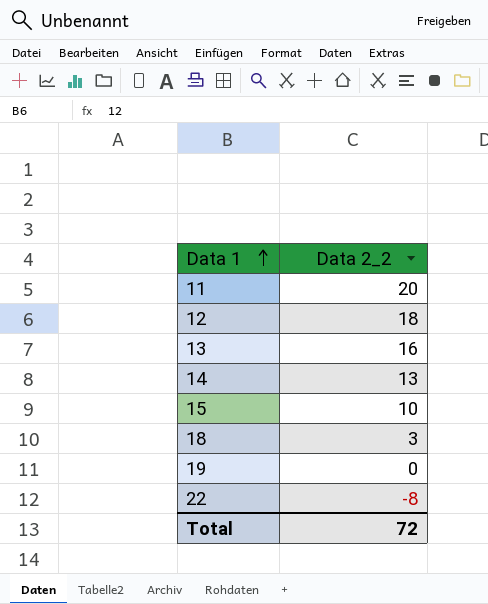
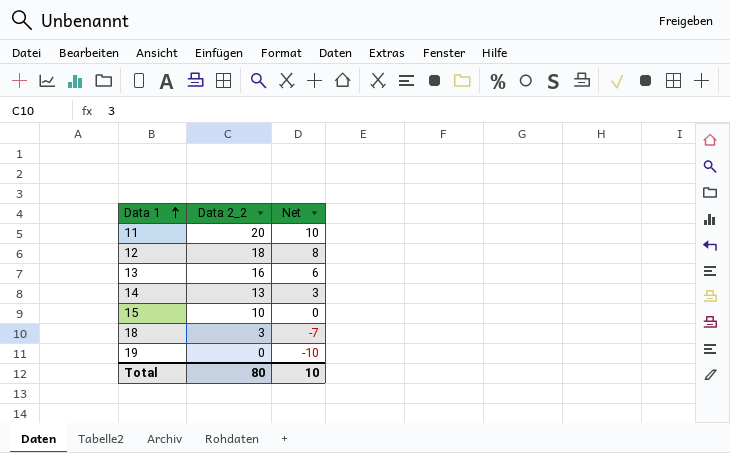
column Net | formula: none -> [Data 2_2] - 10
row 22: -8 -> none
Total | Data 2_2: 72 -> 80

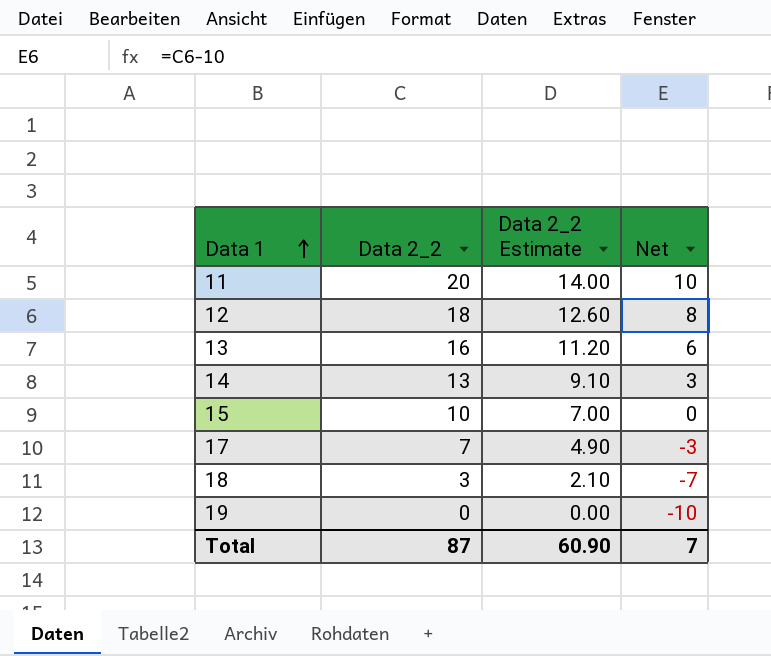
column Data 2_2 Estimate | formula: none -> [Data 2_2] * 0.7
row 17: none -> 7 | 4.90 | -3
Total | Data 2_2: 80 -> 87
Total | Net: 10 -> 7

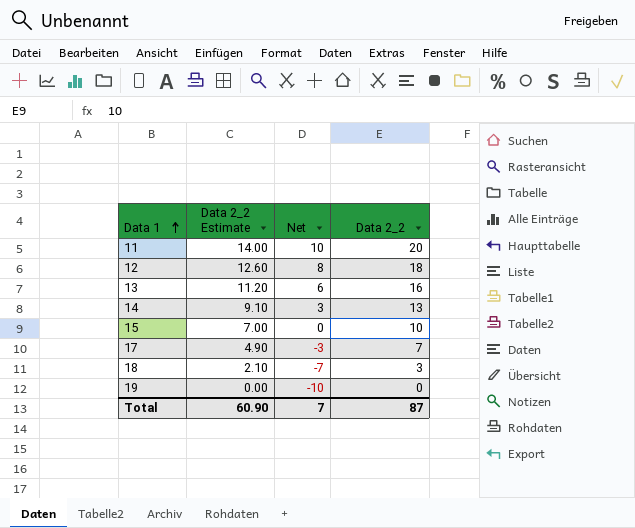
column Data 2_2 | position: 2 -> 4

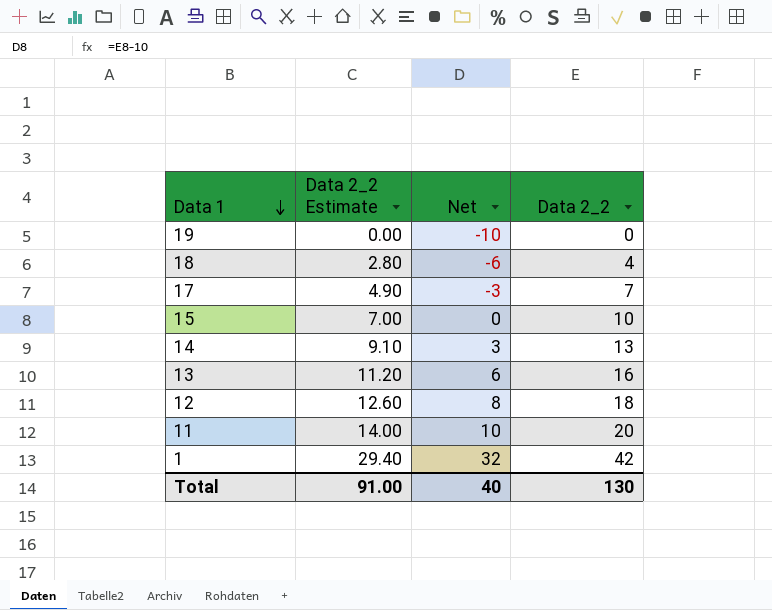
row order: Data 1 ascending -> Data 1 descending
18 | Data 2_2 Estimate: 2.10 -> 2.80
18 | Net: -7 -> -6
18 | Data 2_2: 3 -> 4
row 1: none -> 29.40 | 32 | 42
Total | Data 2_2 Estimate: 60.90 -> 91.00
Total | Net: 7 -> 40
Total | Data 2_2: 87 -> 130

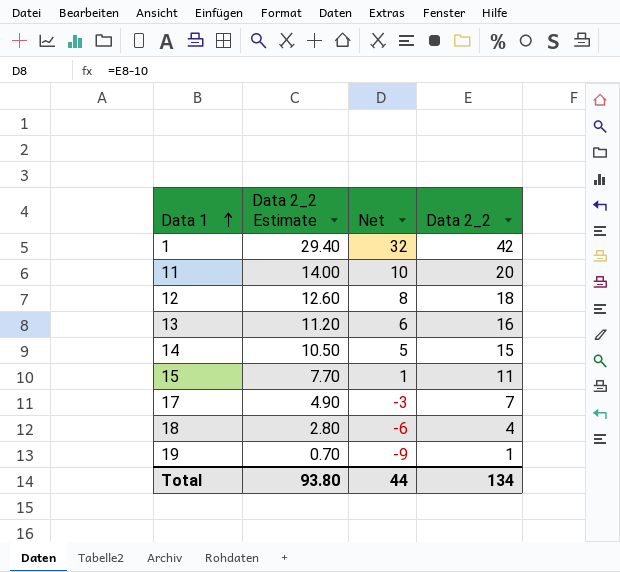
row order: Data 1 descending -> Data 1 ascending
14 | Data 2_2 Estimate: 9.10 -> 10.50
14 | Net: 3 -> 5
14 | Data 2_2: 13 -> 15
15 | Data 2_2 Estimate: 7.00 -> 7.70
15 | Net: 0 -> 1
15 | Data 2_2: 10 -> 11
19 | Data 2_2 Estimate: 0.00 -> 0.70
19 | Net: -10 -> -9
19 | Data 2_2: 0 -> 1
Total | Data 2_2 Estimate: 91.00 -> 93.80
Total | Net: 40 -> 44
Total | Data 2_2: 130 -> 134

